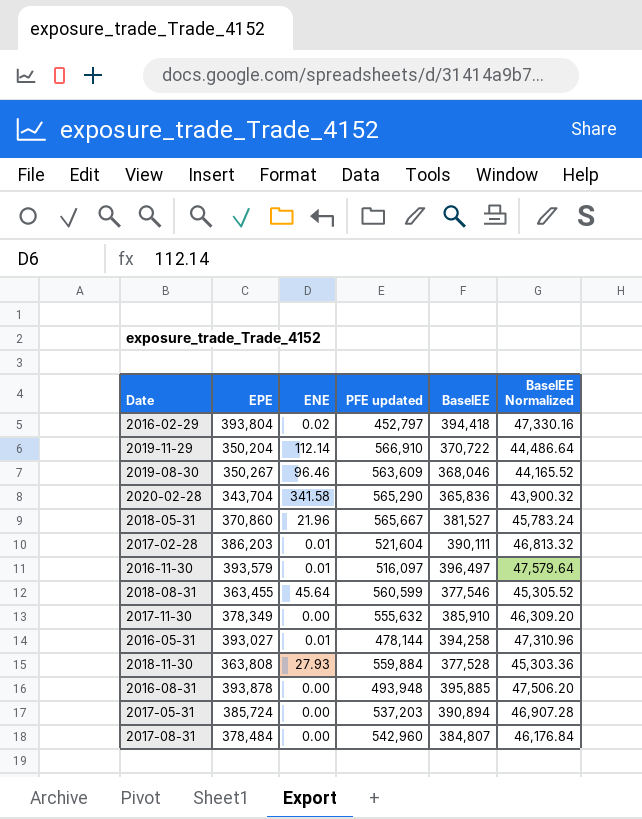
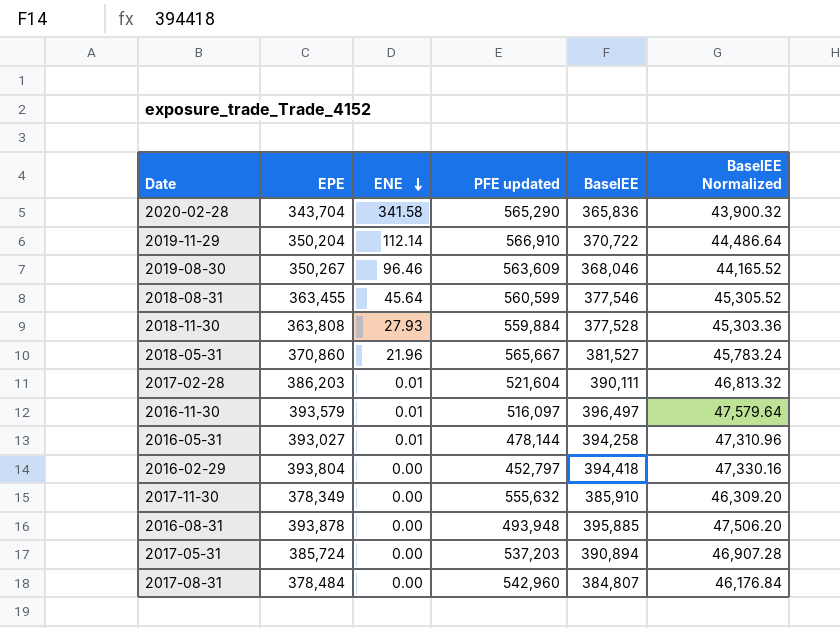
row order: none -> ENE descending
2016-02-29 | ENE: 0.02 -> 0.00

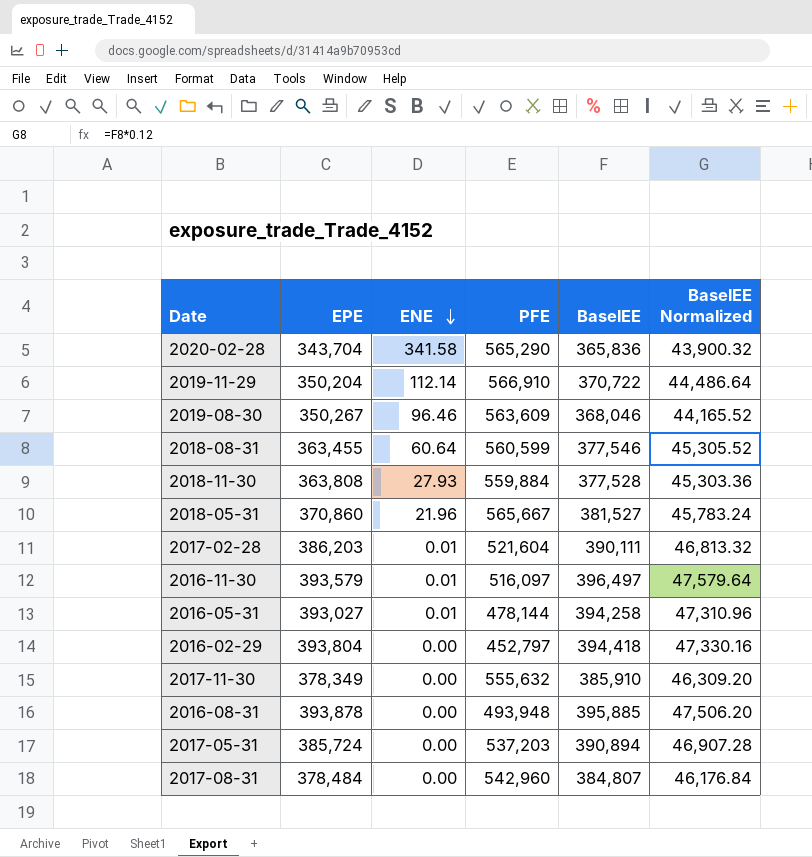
column name: PFE updated -> PFE
2018-08-31 | ENE: 45.64 -> 60.64

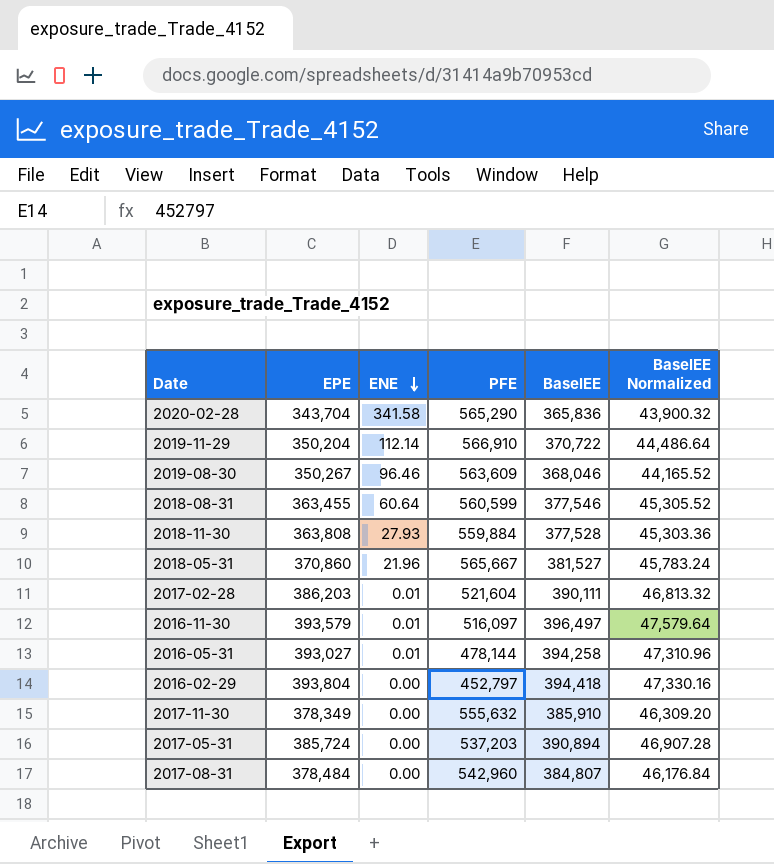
row 2016-08-31: 393,878 | 0.00 | 493,948 | 395,885 | 47,506.20 -> none

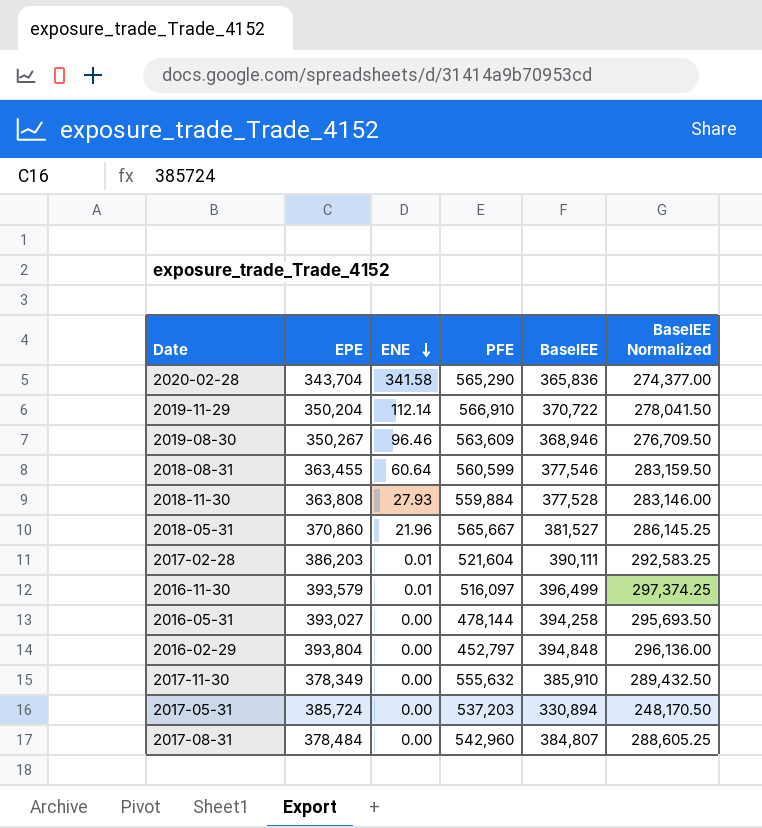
column BaselEE Normalized | formula: [BaselEE] * 0.12 -> [BaselEE] * 0.75
2019-08-30 | BaselEE: 368,046 -> 368,946
2016-11-30 | BaselEE: 396,497 -> 396,499
2016-05-31 | ENE: 0.01 -> 0.00
2016-02-29 | BaselEE: 394,418 -> 394,848
2017-05-31 | BaselEE: 390,894 -> 330,894

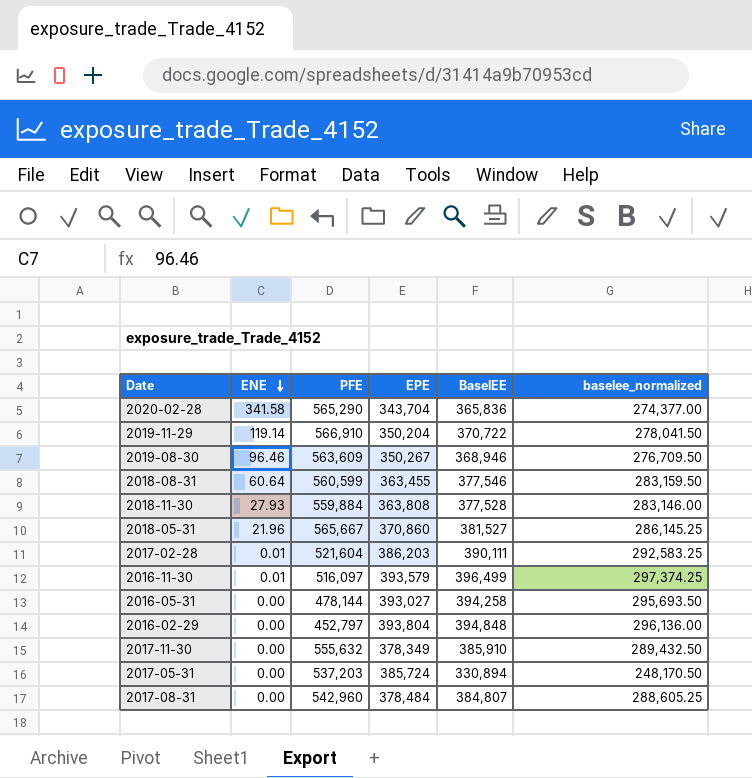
column EPE | position: 2 -> 4
column name: BaselEE Normalized -> baselee_normalized
2019-11-29 | ENE: 112.14 -> 119.14

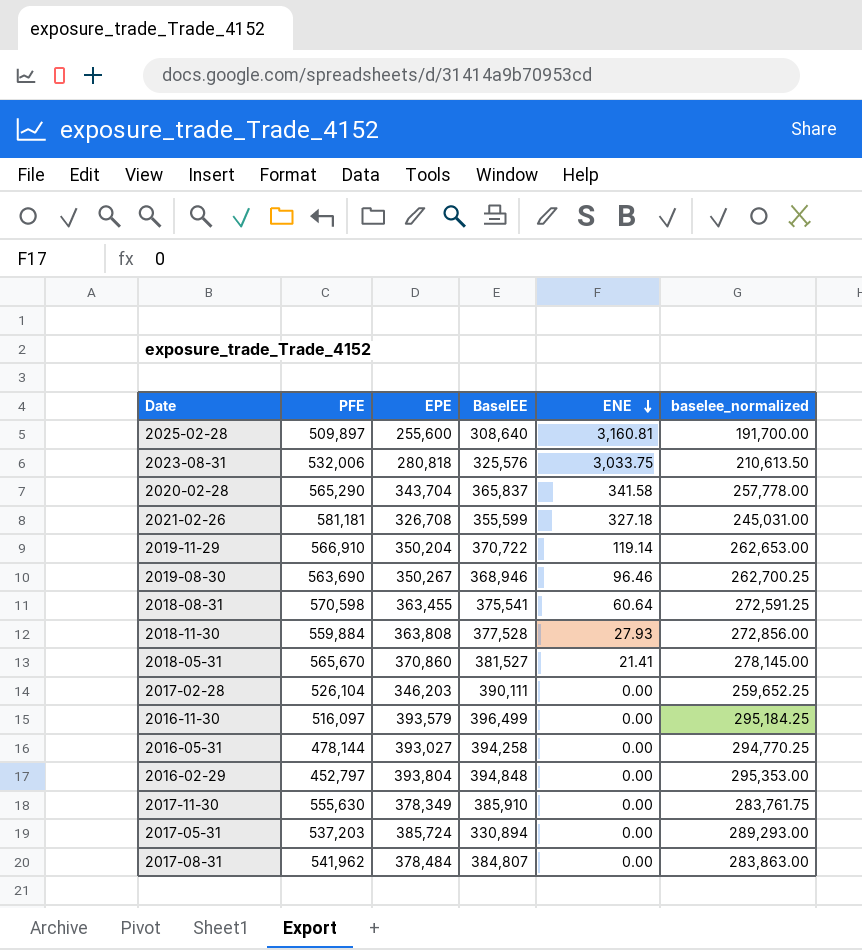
column ENE | position: 2 -> 5
column baselee_normalized | formula: [BaselEE] * 0.75 -> [EPE] * 0.75
row 2025-02-28: none -> 509,897 | 255,600 | 308,640 | 3,160.81 | 191,700.00
row 2023-08-31: none -> 532,006 | 280,818 | 325,576 | 3,033.75 | 210,613.50
2020-02-28 | BaselEE: 365,836 -> 365,837
row 2021-02-26: none -> 581,181 | 326,708 | 355,599 | 327.18 | 245,031.00
2019-08-30 | PFE: 563,609 -> 563,690
2018-08-31 | PFE: 560,599 -> 570,598
2018-08-31 | BaselEE: 377,546 -> 375,541
2018-05-31 | PFE: 565,667 -> 565,670
2018-05-31 | ENE: 21.96 -> 21.41
2017-02-28 | PFE: 521,604 -> 526,104
2017-02-28 | EPE: 386,203 -> 346,203
2017-02-28 | ENE: 0.01 -> 0.00
2016-11-30 | ENE: 0.01 -> 0.00
2017-11-30 | PFE: 555,632 -> 555,630
2017-08-31 | PFE: 542,960 -> 541,962

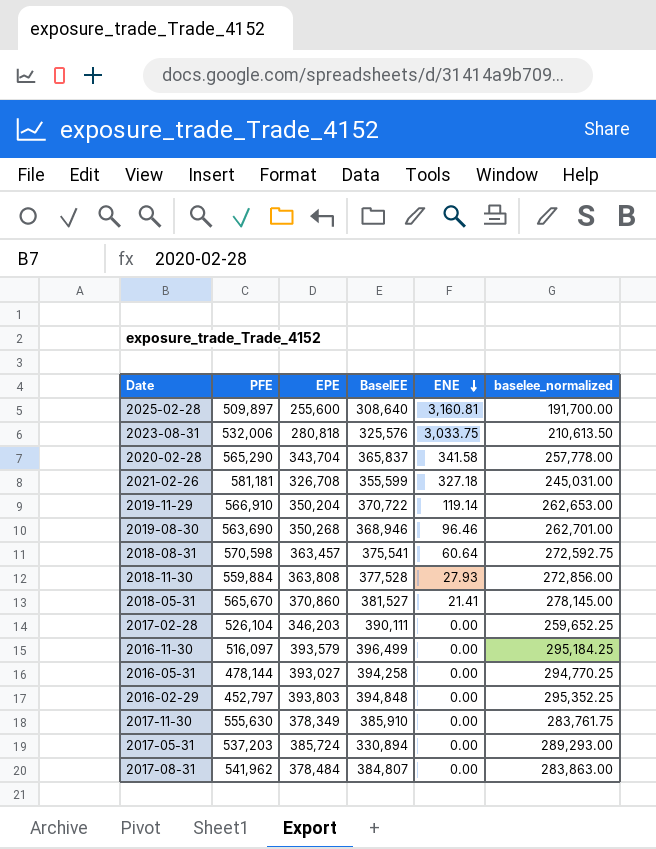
2019-08-30 | EPE: 350,267 -> 350,268
2019-08-30 | baselee_normalized: 262,700.25 -> 262,701.00
2018-08-31 | EPE: 363,455 -> 363,457
2018-08-31 | baselee_normalized: 272,591.25 -> 272,592.75
2016-02-29 | EPE: 393,804 -> 393,803
2016-02-29 | baselee_normalized: 295,353.00 -> 295,352.25

